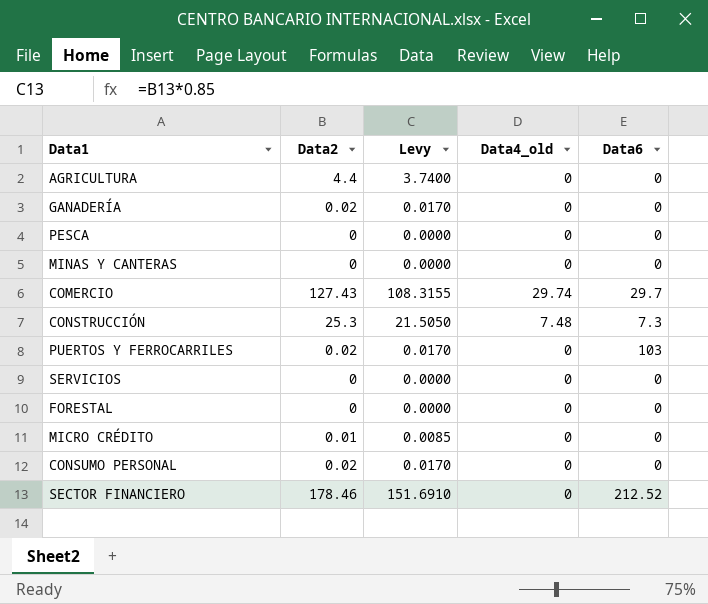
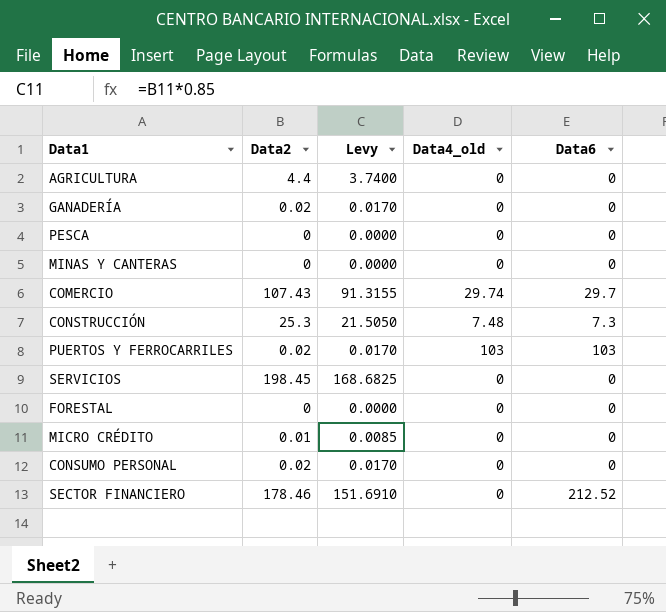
COMERCIO | Data2: 127.43 -> 107.43
COMERCIO | Levy: 108.3155 -> 91.3155
PUERTOS Y FERROCARRILES | Data4_old: 0 -> 103
SERVICIOS | Data2: 0 -> 198.45
SERVICIOS | Levy: 0.0000 -> 168.6825

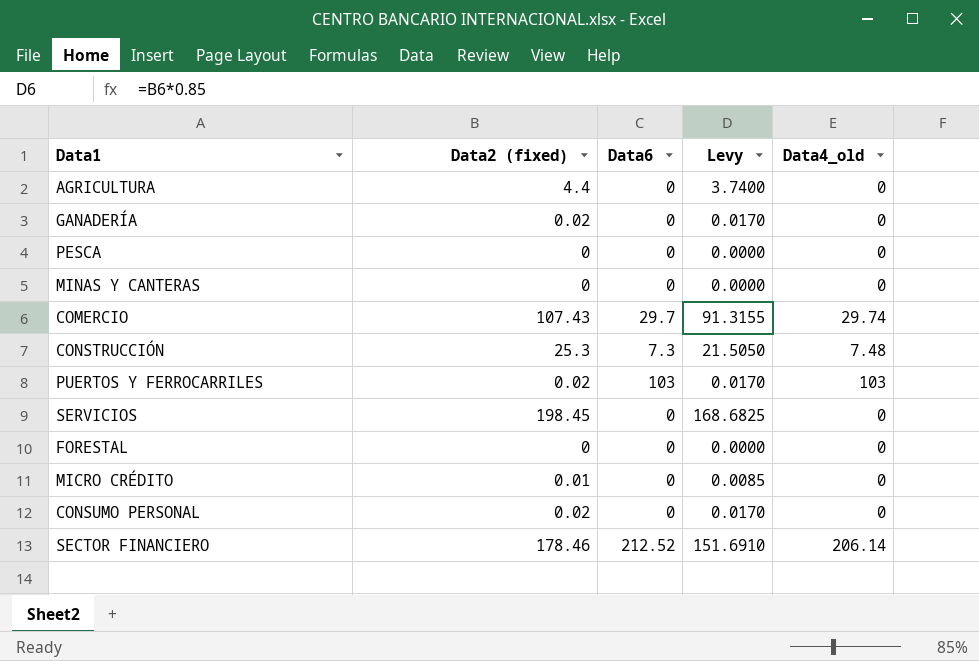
column name: Data2 -> Data2 (fixed)
column Data6 | position: 5 -> 3
SECTOR FINANCIERO | Data4_old: 0 -> 206.14

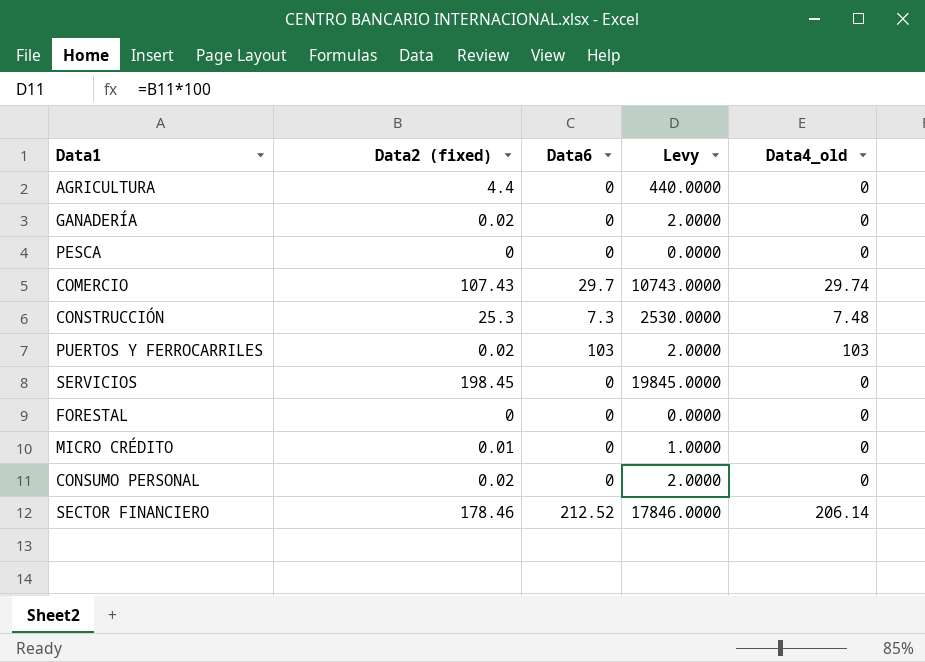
column Levy | formula: [Data2 (fixed)] * 0.85 -> [Data2 (fixed)] * 100
row MINAS Y CANTERAS: 0 | 0 | 0.0000 | 0 -> none

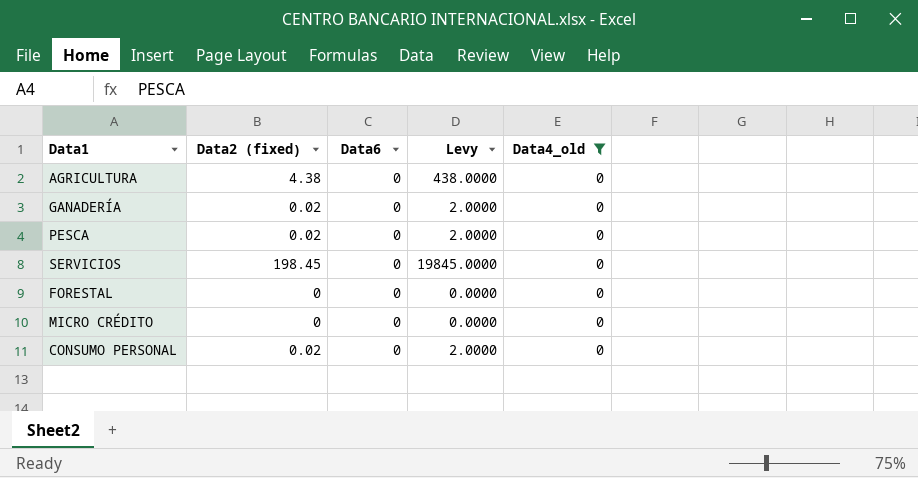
filter: none -> Data4_old = 0
AGRICULTURA | Data2 (fixed): 4.4 -> 4.38
AGRICULTURA | Levy: 440.0000 -> 438.0000
PESCA | Data2 (fixed): 0 -> 0.02
PESCA | Levy: 0.0000 -> 2.0000
MICRO CRÉDITO | Data2 (fixed): 0.01 -> 0
MICRO CRÉDITO | Levy: 1.0000 -> 0.0000

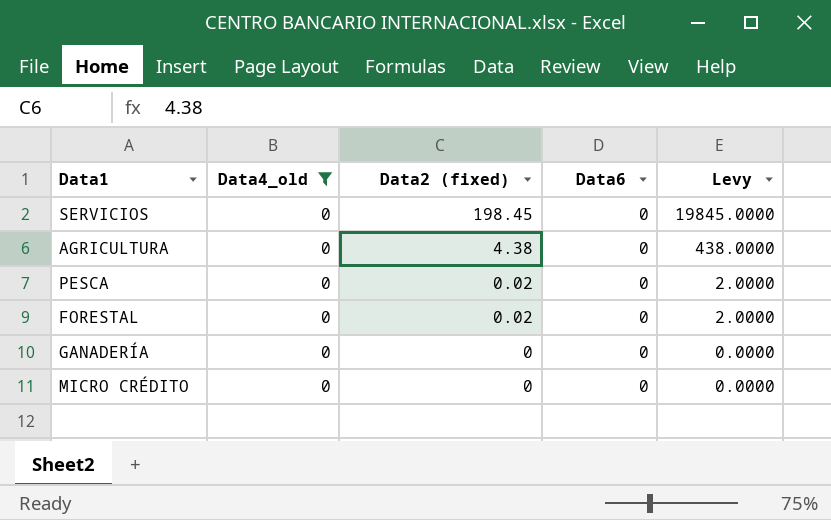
row order: none -> Data2 (fixed) descending
column Data4_old | position: 5 -> 2
row CONSUMO PERSONAL: 0.02 | 0 | 2.0000 | 0 -> none
FORESTAL | Data2 (fixed): 0 -> 0.02
FORESTAL | Levy: 0.0000 -> 2.0000
GANADERÍA | Data2 (fixed): 0.02 -> 0
GANADERÍA | Levy: 2.0000 -> 0.0000

